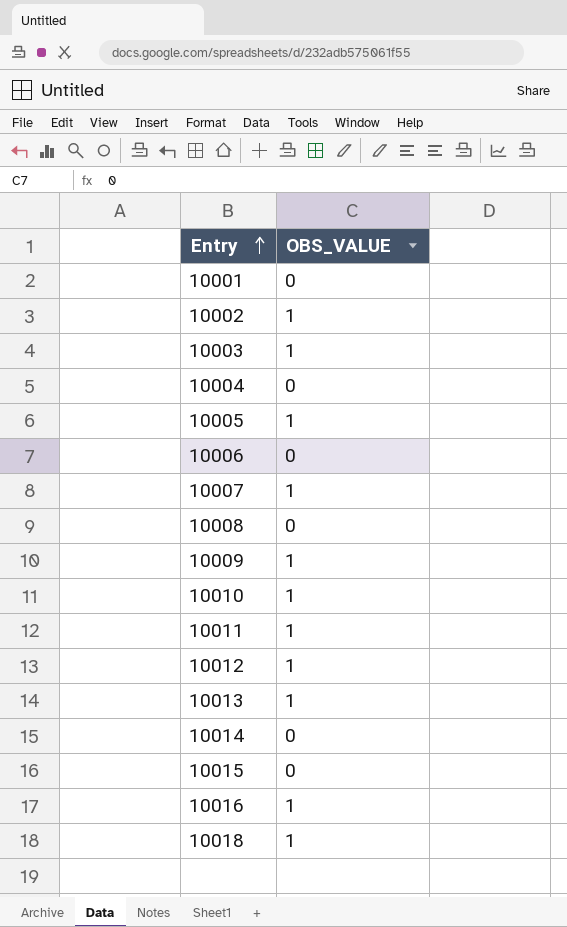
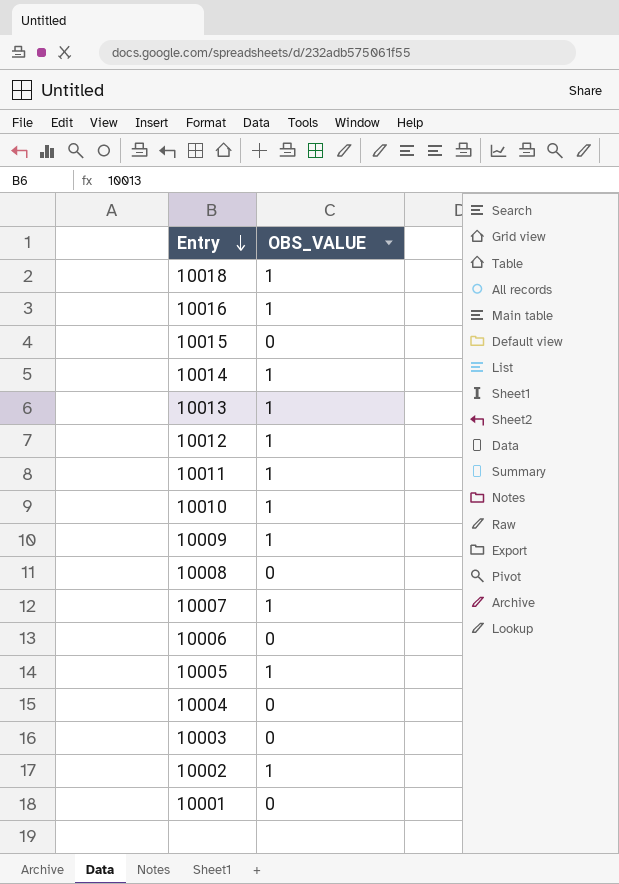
row order: Entry ascending -> Entry descending
10014 | OBS_VALUE: 0 -> 1
10003 | OBS_VALUE: 1 -> 0

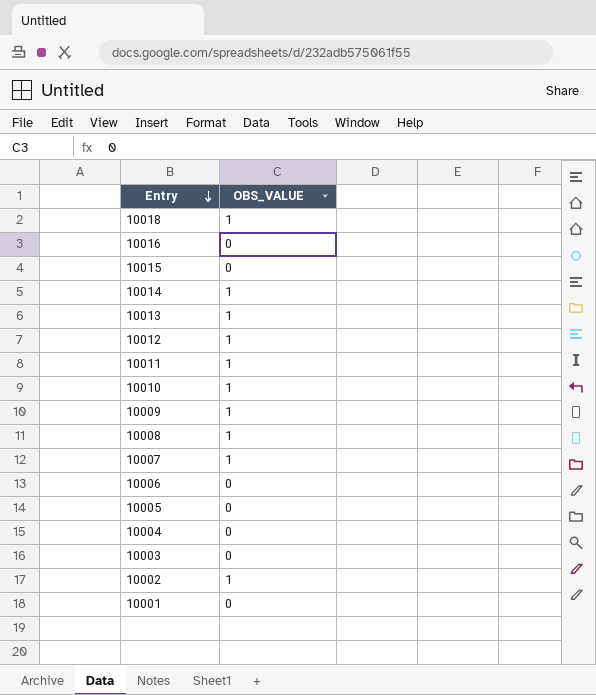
10016 | OBS_VALUE: 1 -> 0
10008 | OBS_VALUE: 0 -> 1
10005 | OBS_VALUE: 1 -> 0

